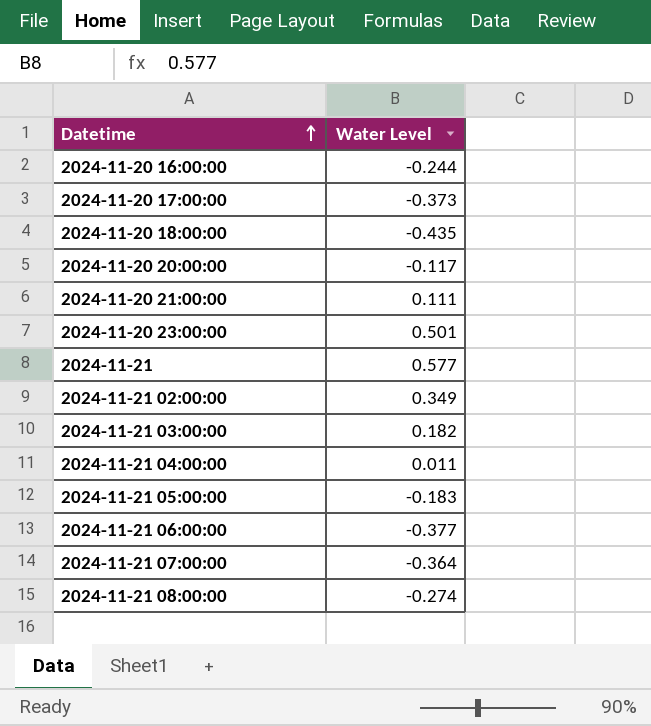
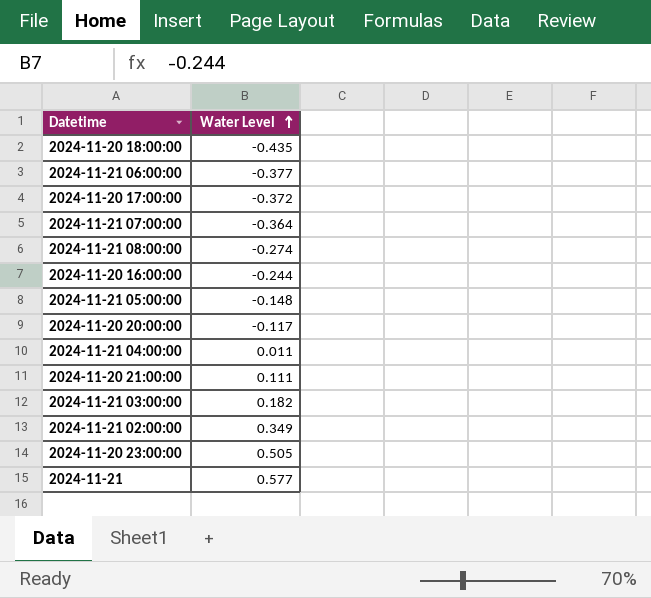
row order: Datetime ascending -> Water Level ascending
2024-11-20 17:00:00 | Water Level: -0.373 -> -0.372
2024-11-21 05:00:00 | Water Level: -0.183 -> -0.148
2024-11-20 23:00:00 | Water Level: 0.501 -> 0.505

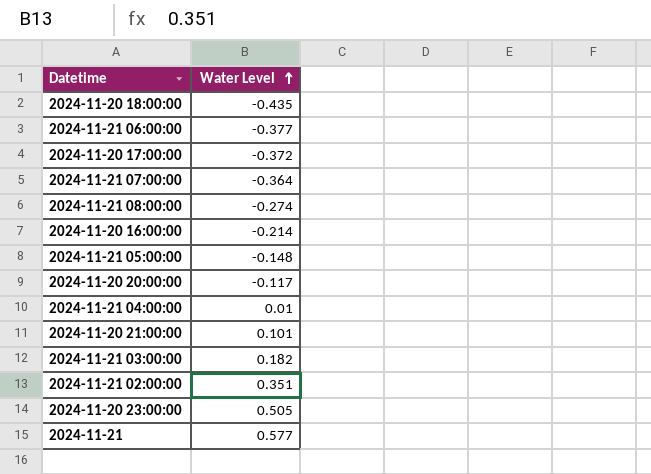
2024-11-20 16:00:00 | Water Level: -0.244 -> -0.214
2024-11-21 04:00:00 | Water Level: 0.011 -> 0.01
2024-11-20 21:00:00 | Water Level: 0.111 -> 0.101
2024-11-21 02:00:00 | Water Level: 0.349 -> 0.351

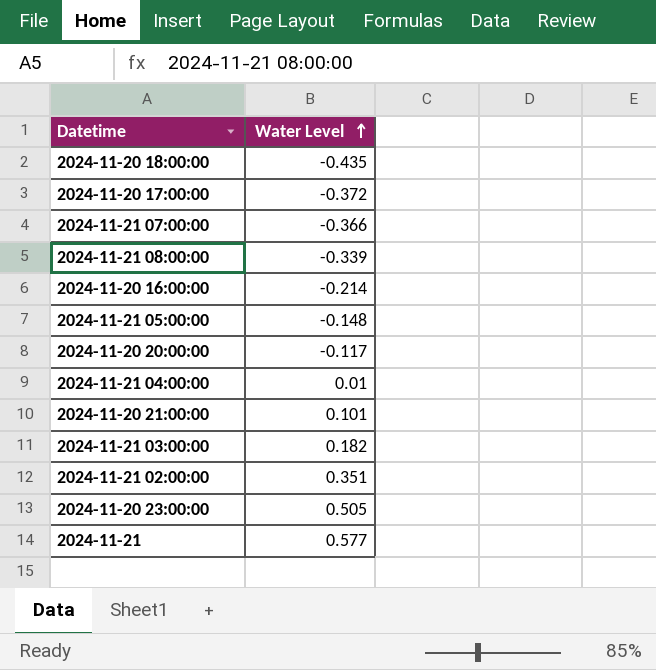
row 2024-11-21 06:00:00: -0.377 -> none
2024-11-21 07:00:00 | Water Level: -0.364 -> -0.366
2024-11-21 08:00:00 | Water Level: -0.274 -> -0.339

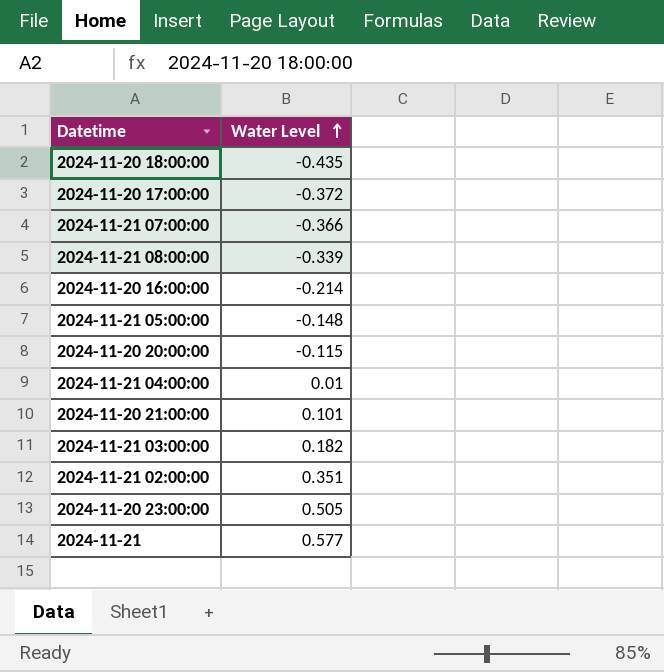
2024-11-20 20:00:00 | Water Level: -0.117 -> -0.115

